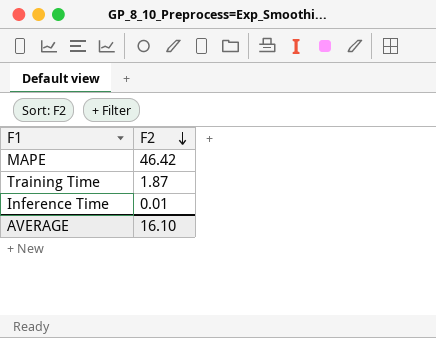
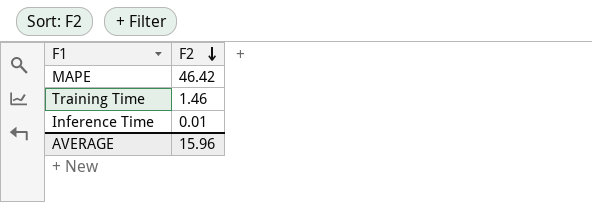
Training Time | F2: 1.87 -> 1.46
AVERAGE | F2: 16.10 -> 15.96

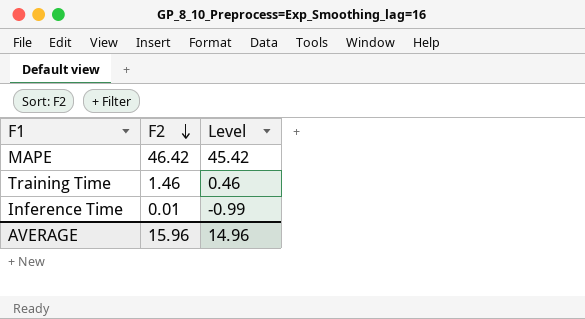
column Level | formula: none -> [F2] - 1

